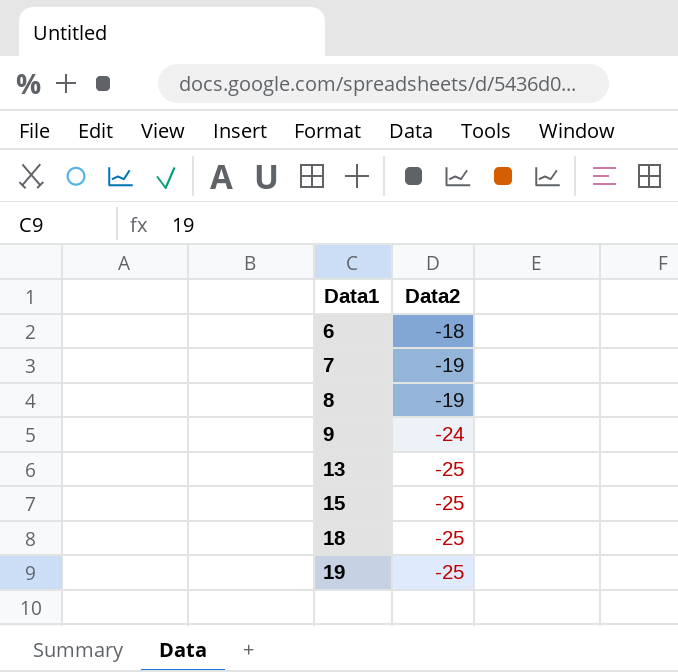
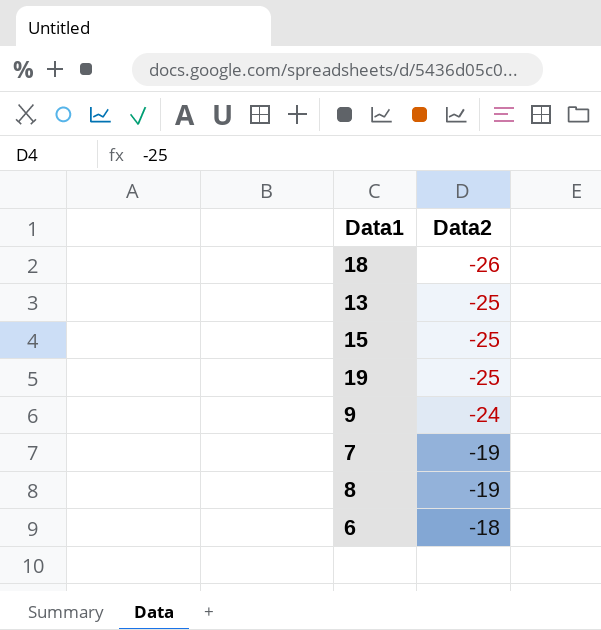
row order: Data1 ascending -> Data2 ascending
18 | Data2: -25 -> -26

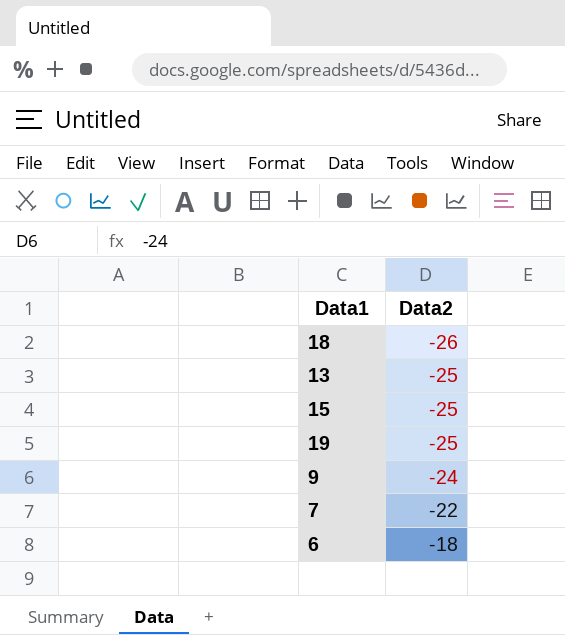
row 8: -19 -> none
7 | Data2: -19 -> -22

